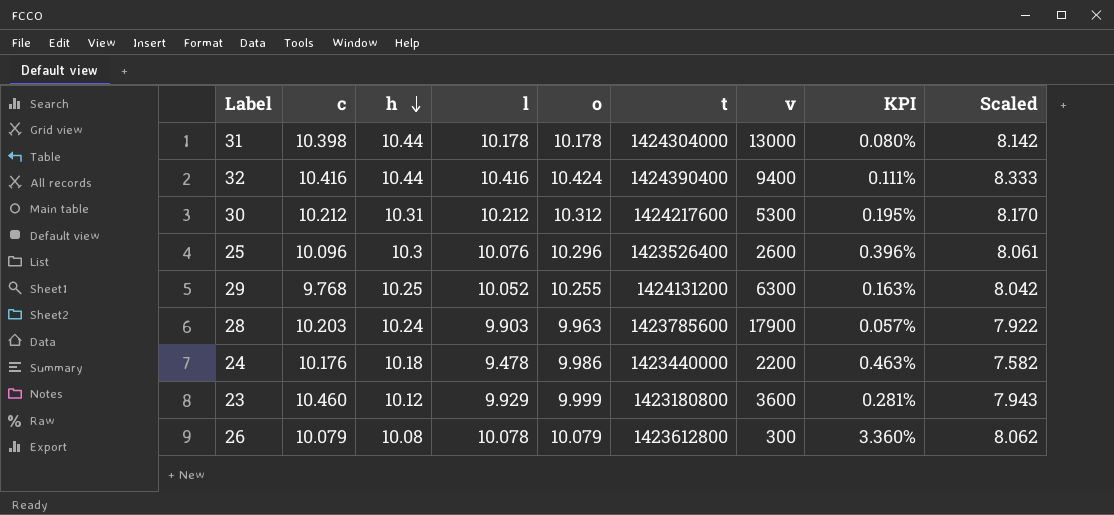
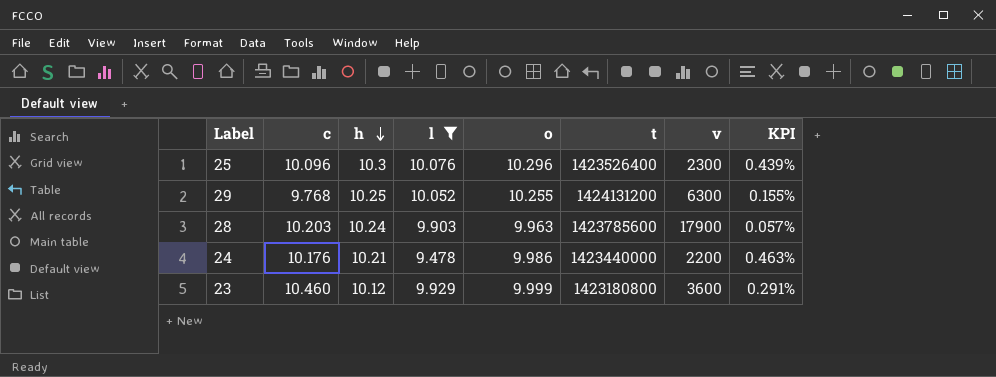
filter: none -> l <= 10.076
column Scaled | formula: [l] * 0.8 -> none
column KPI | formula: [h] / [v] -> [c] / [v]
25 | v: 2600 -> 2300
24 | h: 10.18 -> 10.21

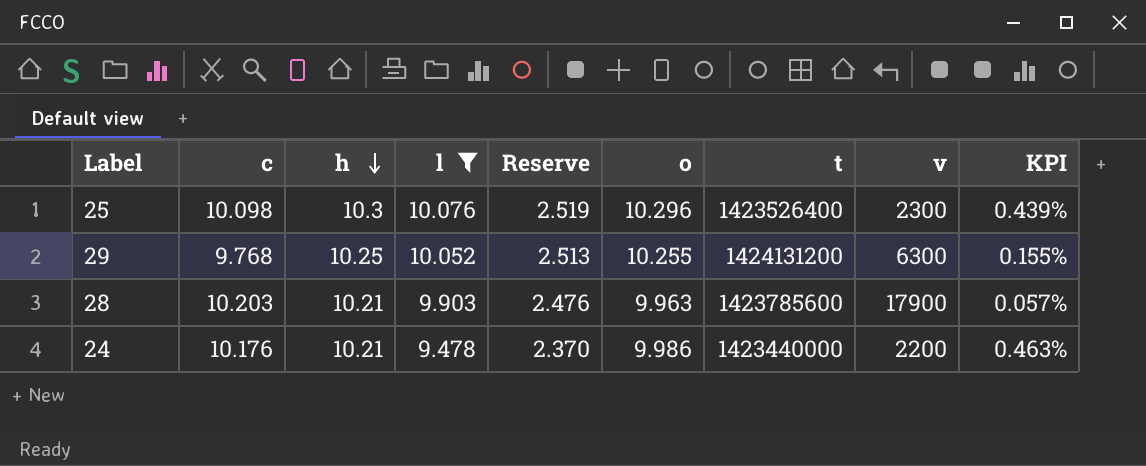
column Reserve | formula: none -> [l] * 0.25
row 23: 10.460 | 10.12 | 9.929 | 9.999 | 1423180800 | 3600 | 0.291% -> none
25 | c: 10.096 -> 10.098
28 | h: 10.24 -> 10.21

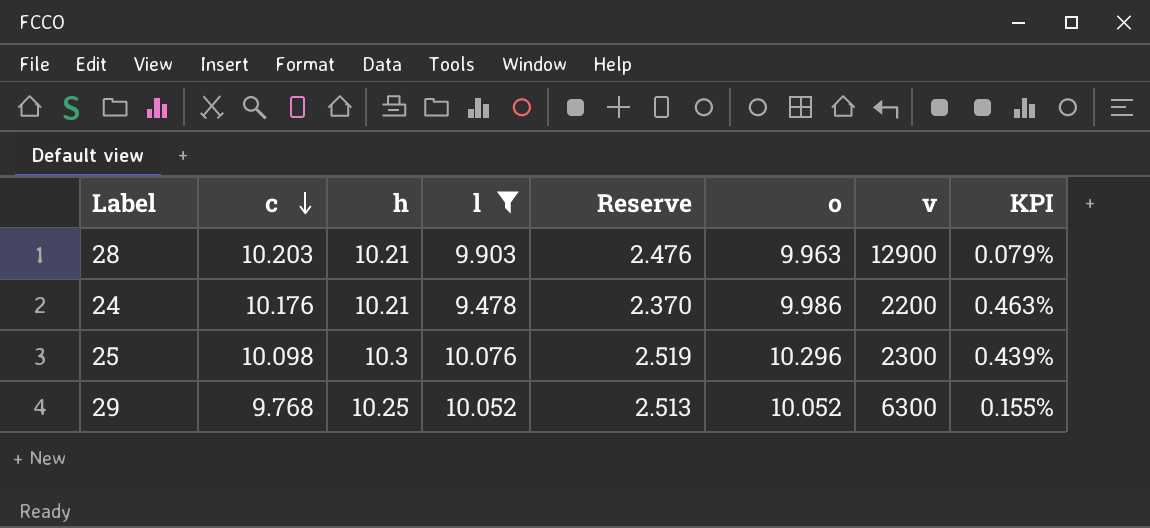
row order: h descending -> c descending
column t | position: 7 -> none
28 | v: 17900 -> 12900
28 | KPI: 0.057% -> 0.079%
29 | o: 10.255 -> 10.052

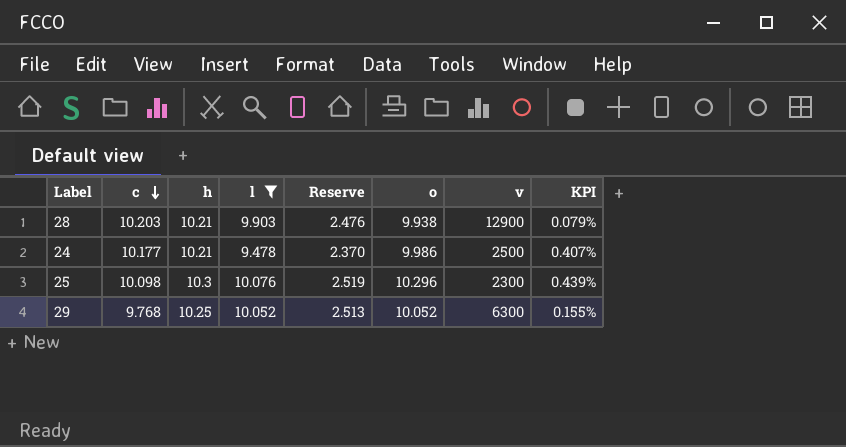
28 | o: 9.963 -> 9.938
24 | c: 10.176 -> 10.177
24 | v: 2200 -> 2500
24 | KPI: 0.463% -> 0.407%

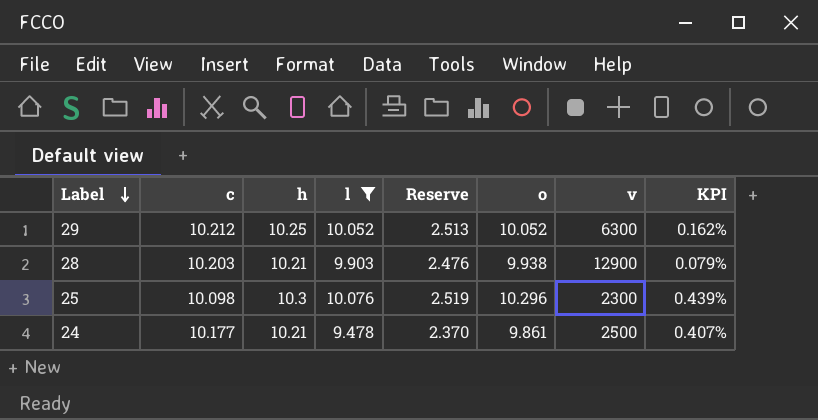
row order: c descending -> Label descending
29 | c: 9.768 -> 10.212
29 | KPI: 0.155% -> 0.162%
24 | o: 9.986 -> 9.861

